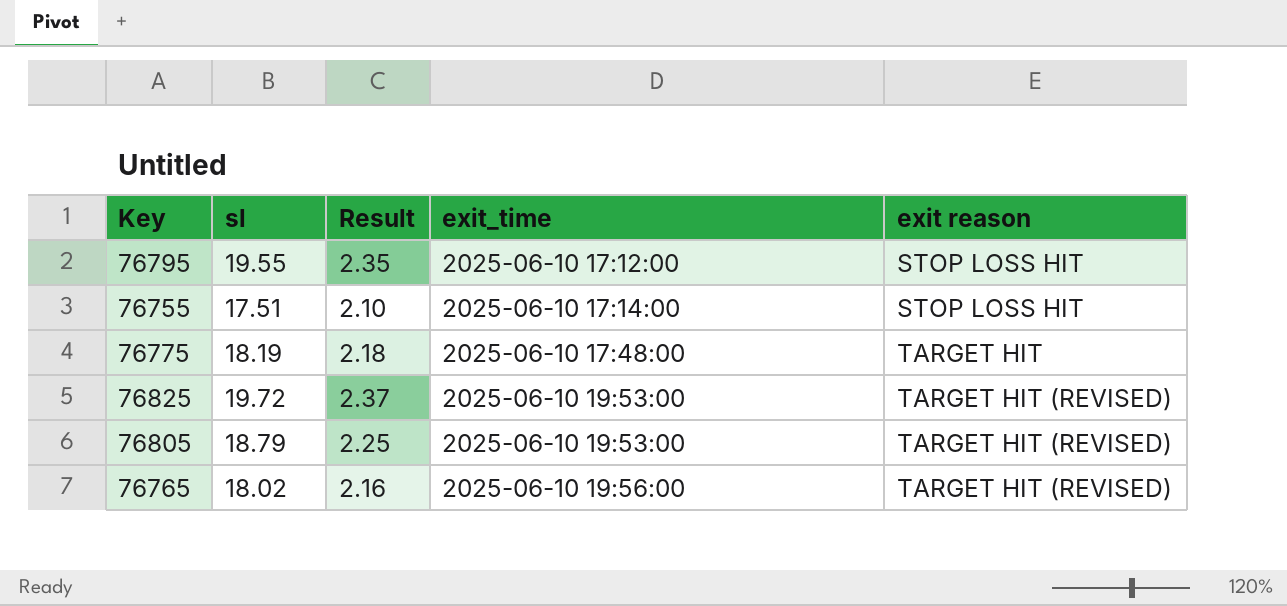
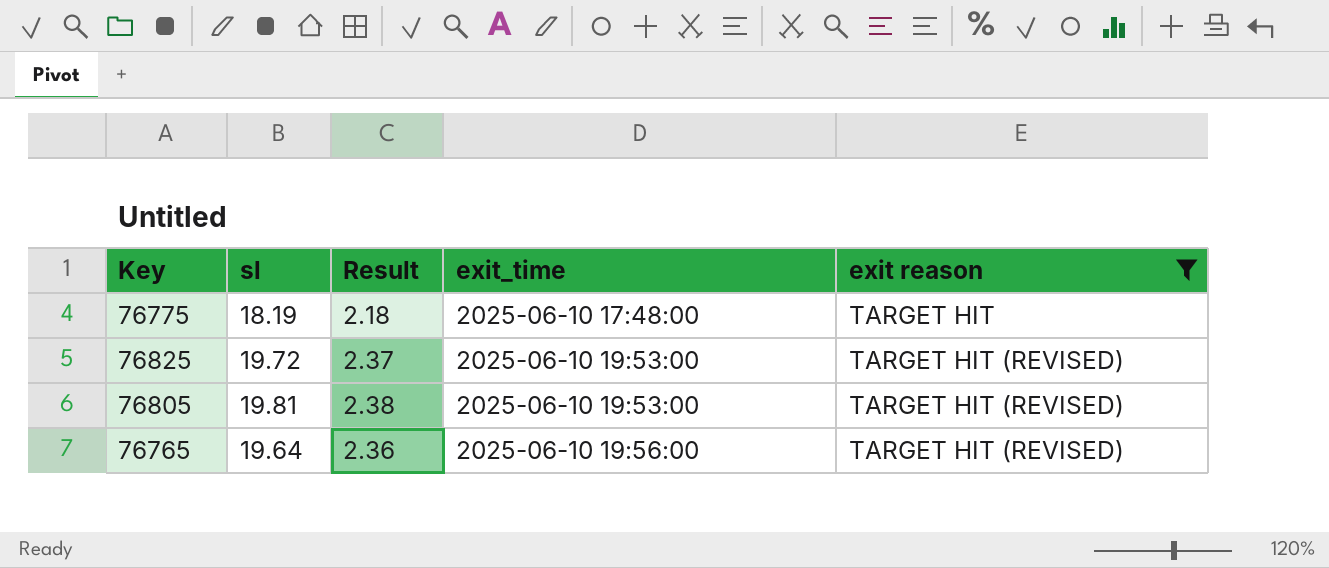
filter: none -> exit reason != STOP LOSS HIT
76805 | sl: 18.79 -> 19.81
76805 | Result: 2.25 -> 2.38
76765 | sl: 18.02 -> 19.64
76765 | Result: 2.16 -> 2.36

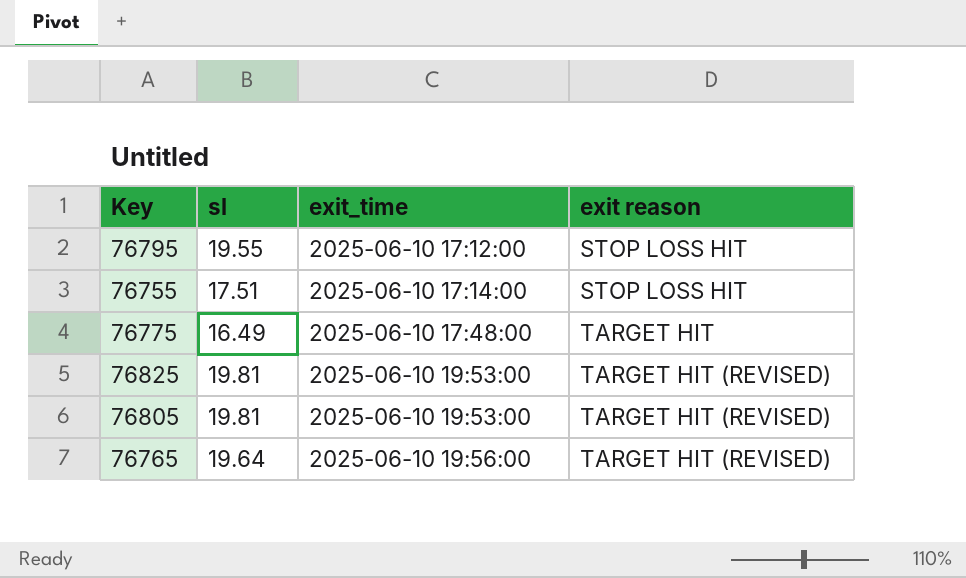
filter: exit reason != STOP LOSS HIT -> none
column Result | formula: [sl] * 0.12 -> none
76775 | sl: 18.19 -> 16.49
76825 | sl: 19.72 -> 19.81

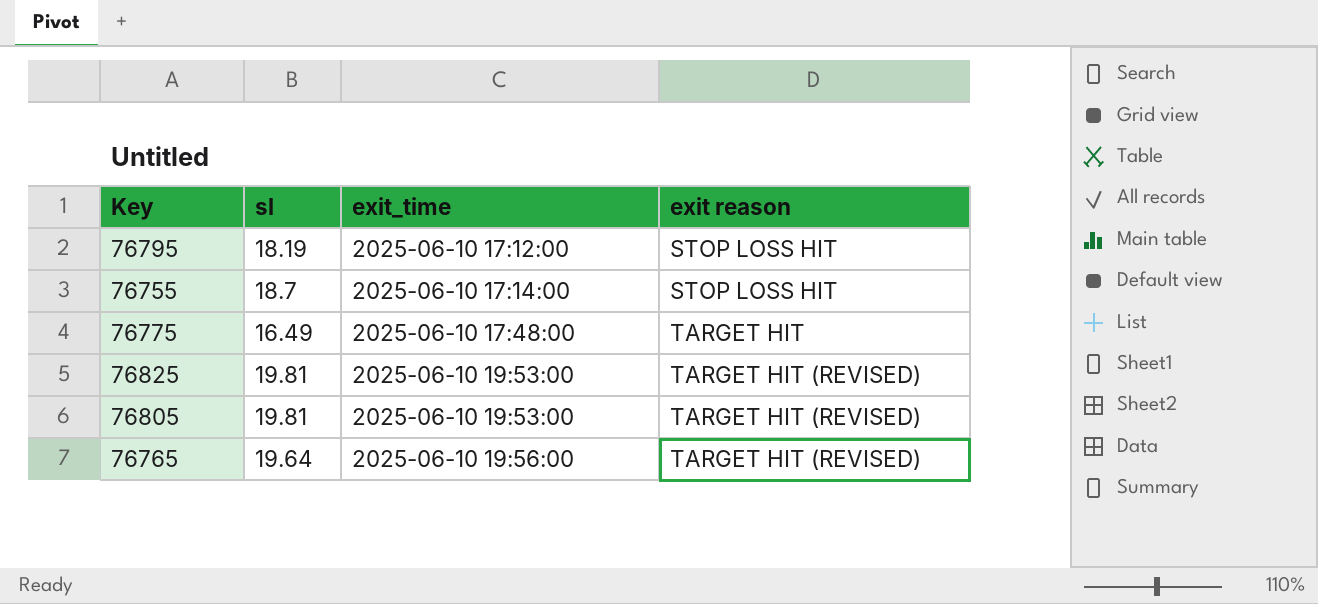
76795 | sl: 19.55 -> 18.19
76755 | sl: 17.51 -> 18.7

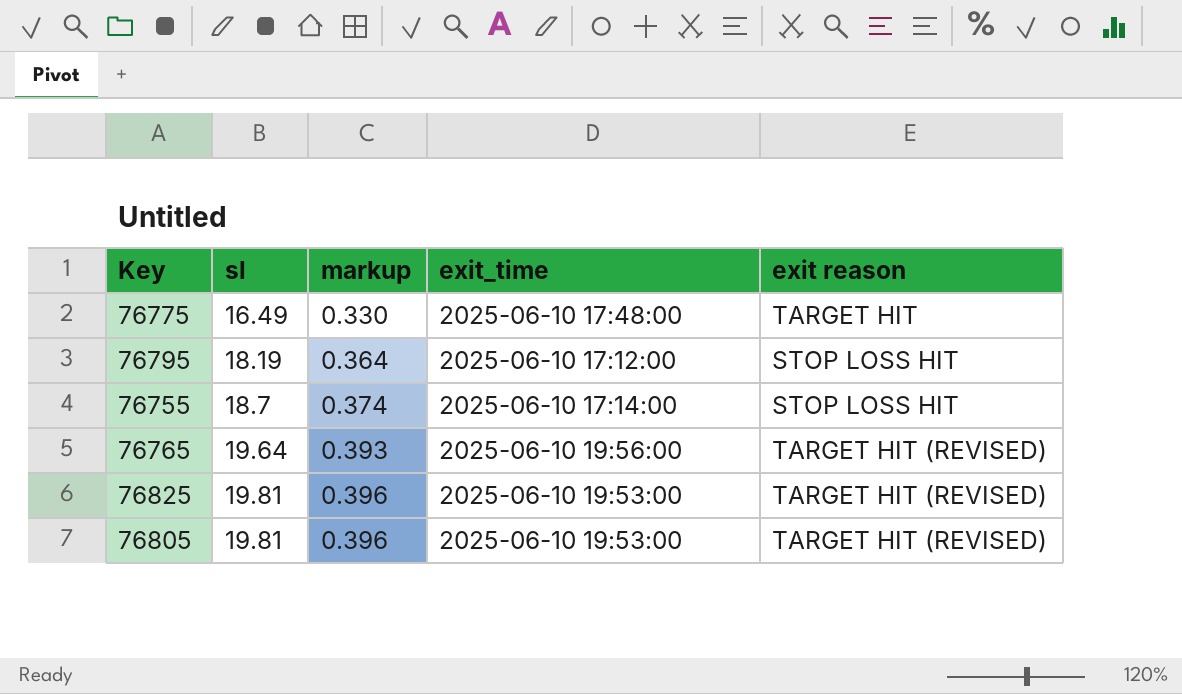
row order: exit_time ascending -> sl ascending
column markup | formula: none -> [sl] * 0.02

